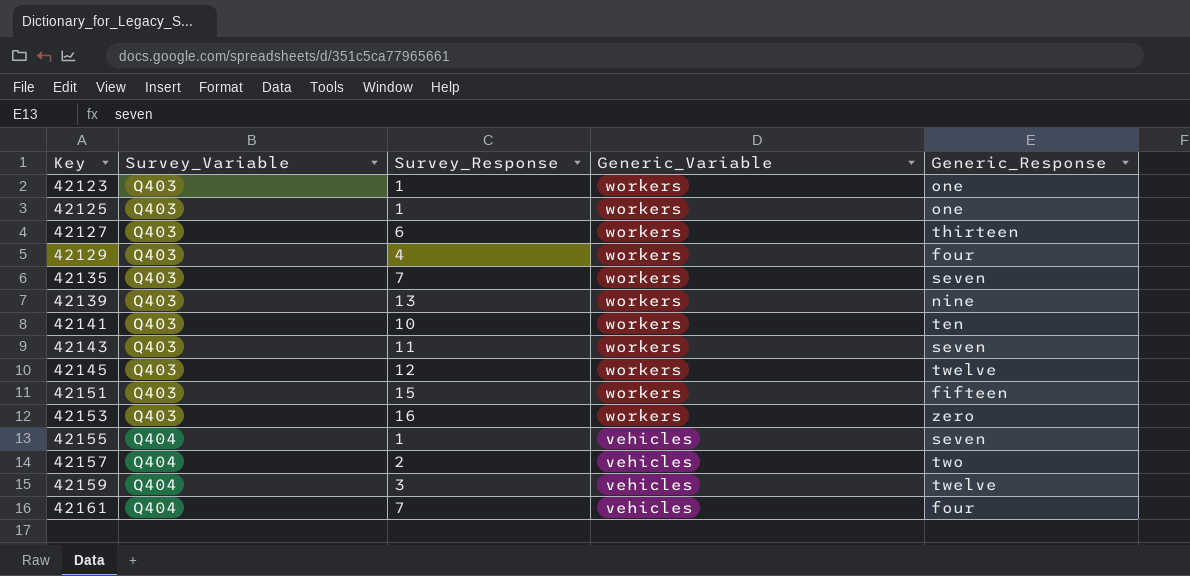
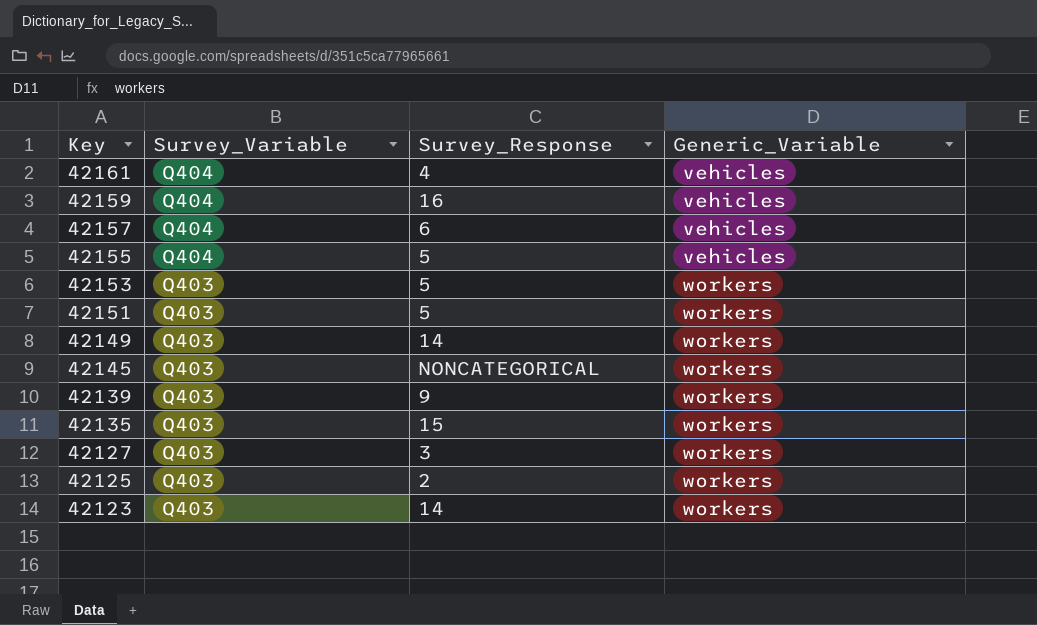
row order: Key ascending -> Key descending
column Generic_Response | position: 5 -> none
row 42129: Q403 | 4 | workers | four -> none
row 42141: Q403 | 10 | workers | ten -> none
row 42143: Q403 | 11 | workers | seven -> none
42161 | Survey_Response: 7 -> 4
42159 | Survey_Response: 3 -> 16
42157 | Survey_Response: 2 -> 6
42155 | Survey_Response: 1 -> 5
42153 | Survey_Response: 16 -> 5
42151 | Survey_Response: 15 -> 5
row 42149: none -> Q403 | 14 | workers
42145 | Survey_Response: 12 -> NONCATEGORICAL
42139 | Survey_Response: 13 -> 9
42135 | Survey_Response: 7 -> 15
42127 | Survey_Response: 6 -> 3
42125 | Survey_Response: 1 -> 2
42123 | Survey_Response: 1 -> 14

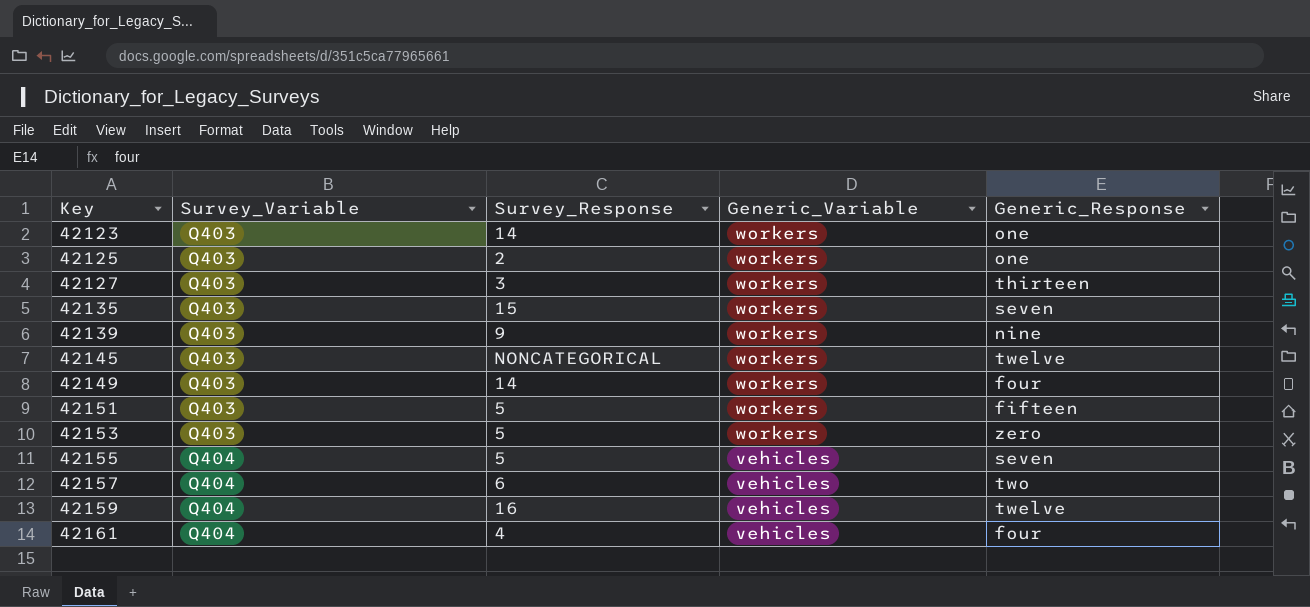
row order: Key descending -> Key ascending
column Generic_Response | position: none -> 5

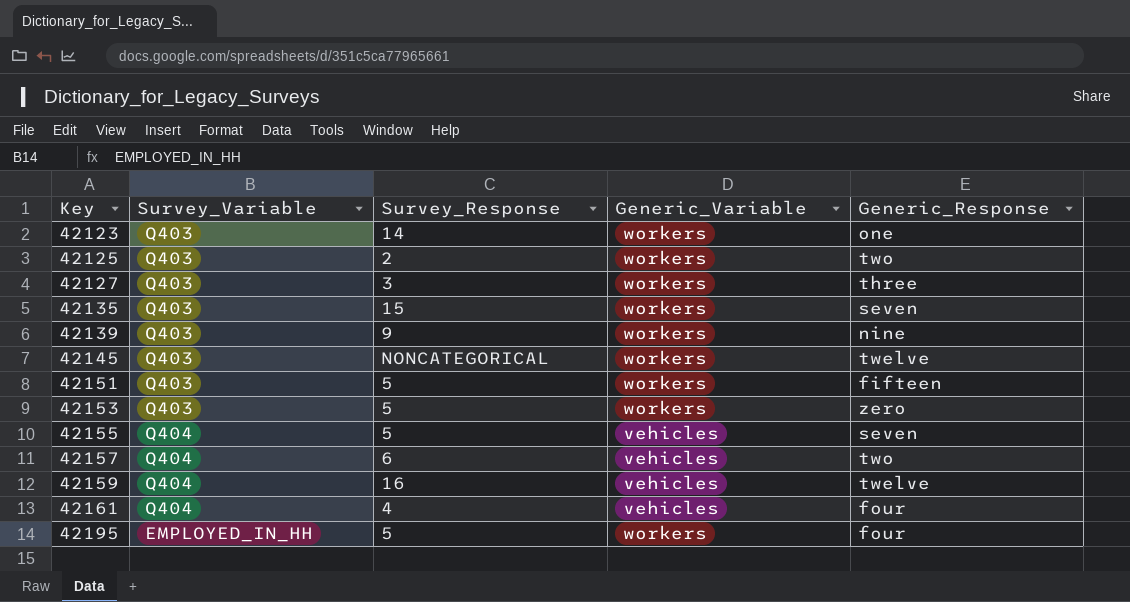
row 42149: Q403 | 14 | workers | four -> none
42125 | Generic_Response: one -> two
42127 | Generic_Response: thirteen -> three
row 42195: none -> EMPLOYED_IN_HH | 5 | workers | four

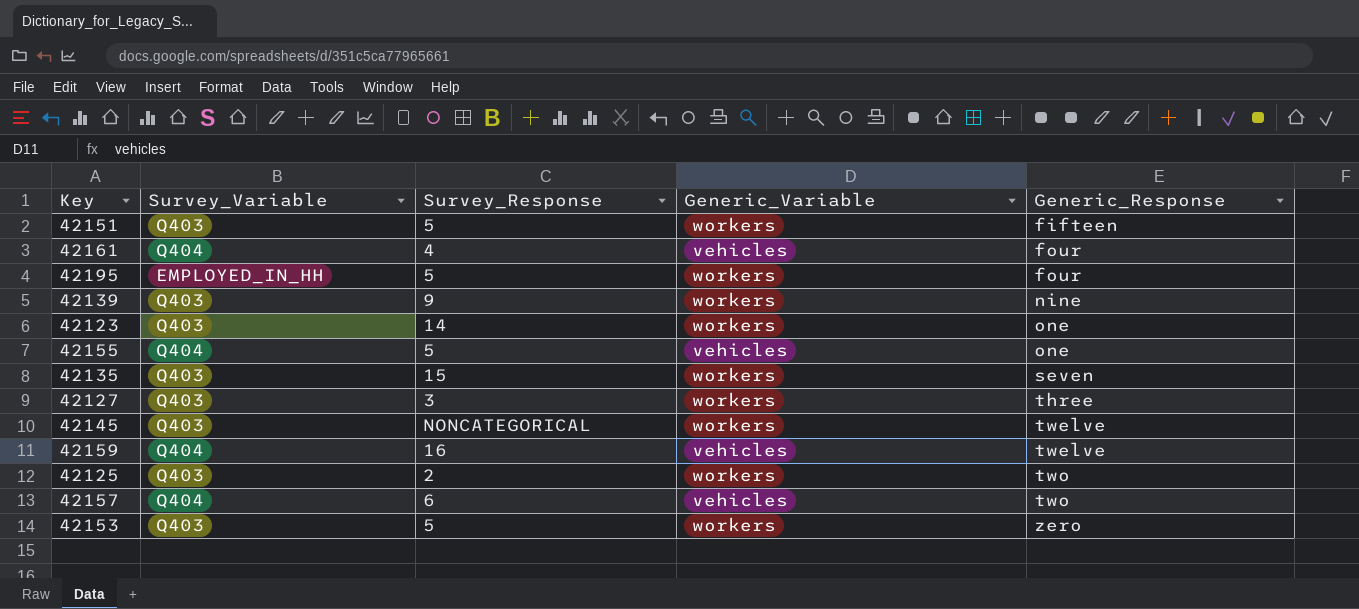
row order: Key ascending -> Generic_Response ascending
42155 | Generic_Response: seven -> one

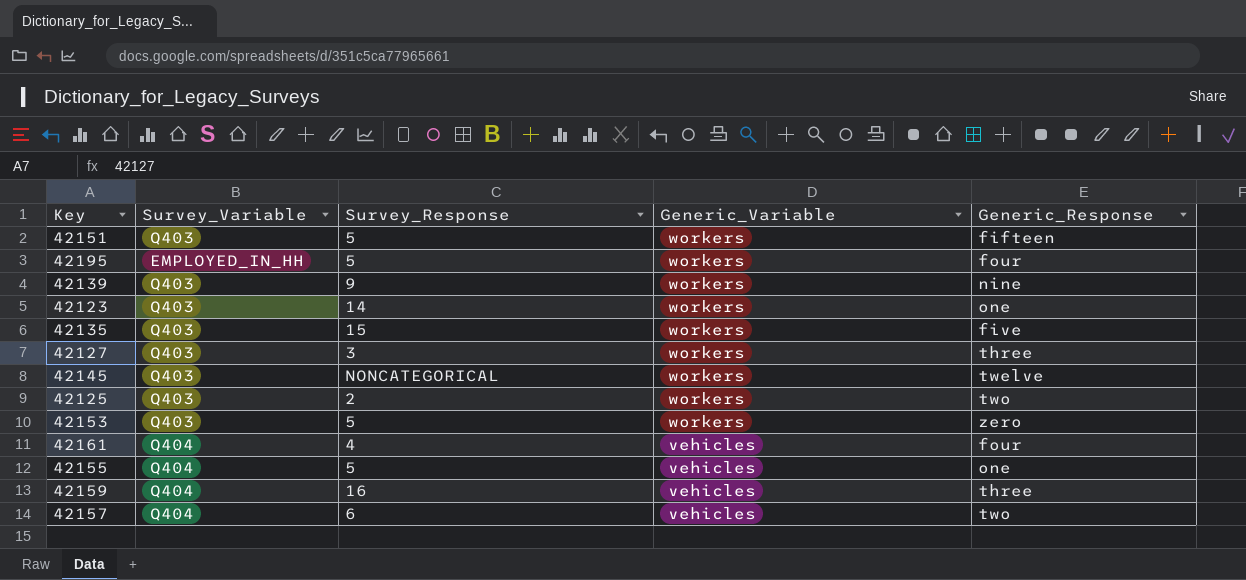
row order: Generic_Response ascending -> Generic_Variable descending
42135 | Generic_Response: seven -> five
42159 | Generic_Response: twelve -> three

